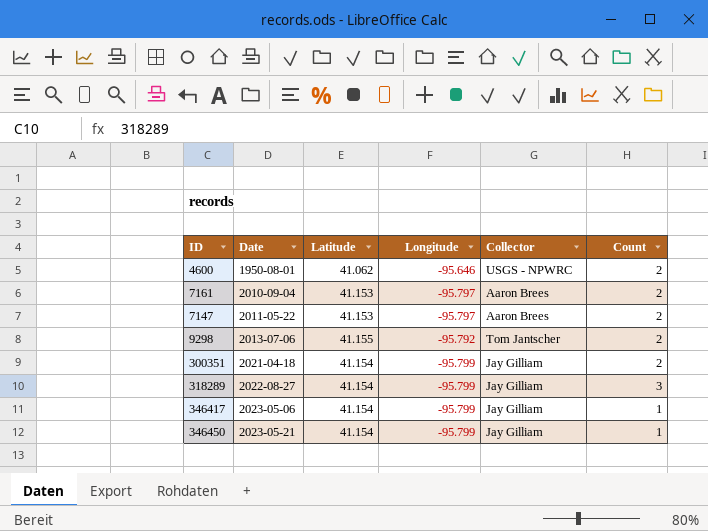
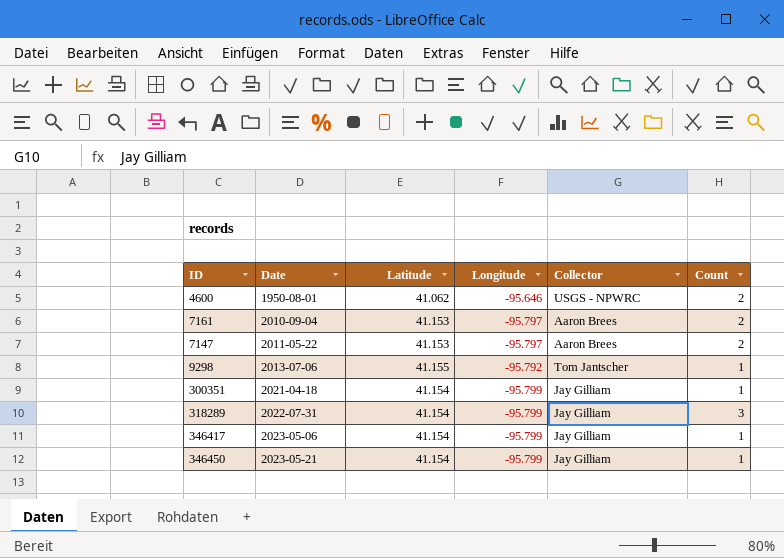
9298 | Count: 2 -> 1
300351 | Count: 2 -> 1
318289 | Date: 2022-08-27 -> 2022-07-31

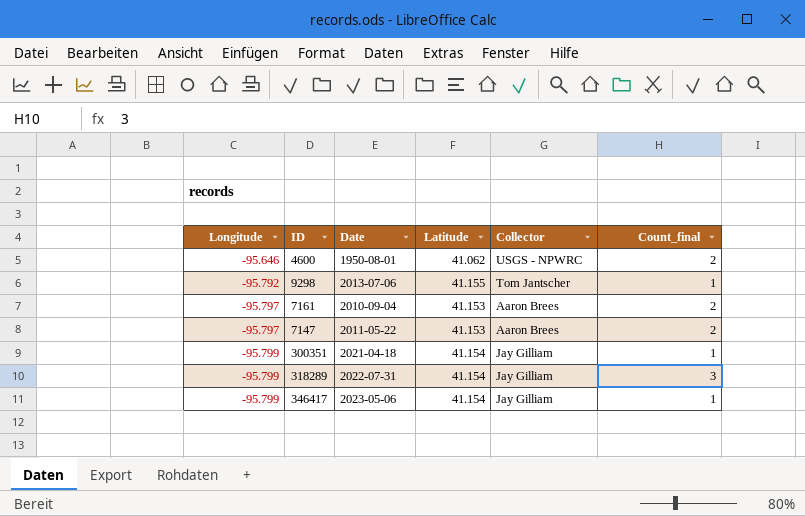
row order: Date ascending -> Longitude descending
column Longitude | position: 4 -> 1
column name: Count -> Count_final
row 346450: 2023-05-21 | 41.154 | -95.799 | Jay Gilliam | 1 -> none

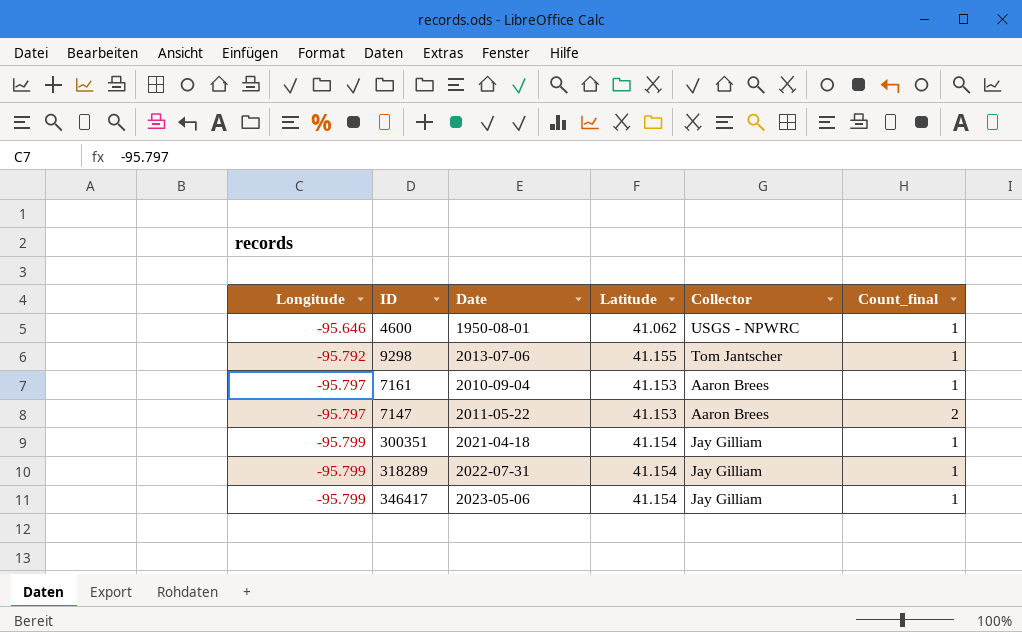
4600 | Count_final: 2 -> 1
7161 | Count_final: 2 -> 1
318289 | Count_final: 3 -> 1

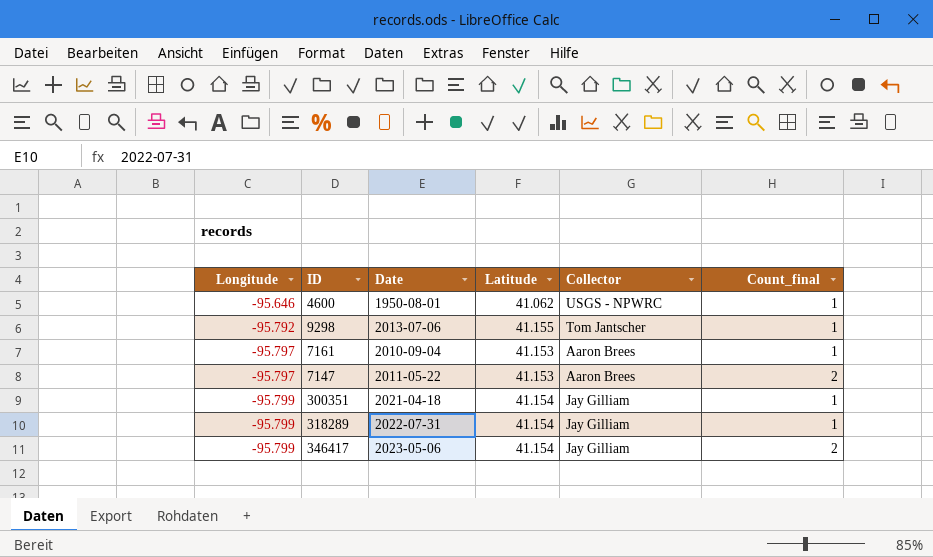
346417 | Count_final: 1 -> 2

